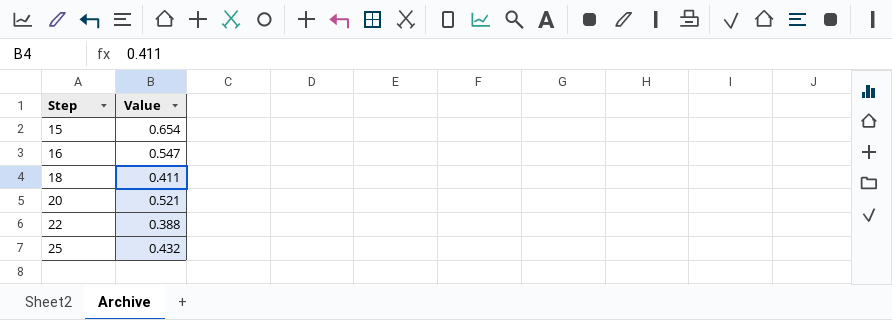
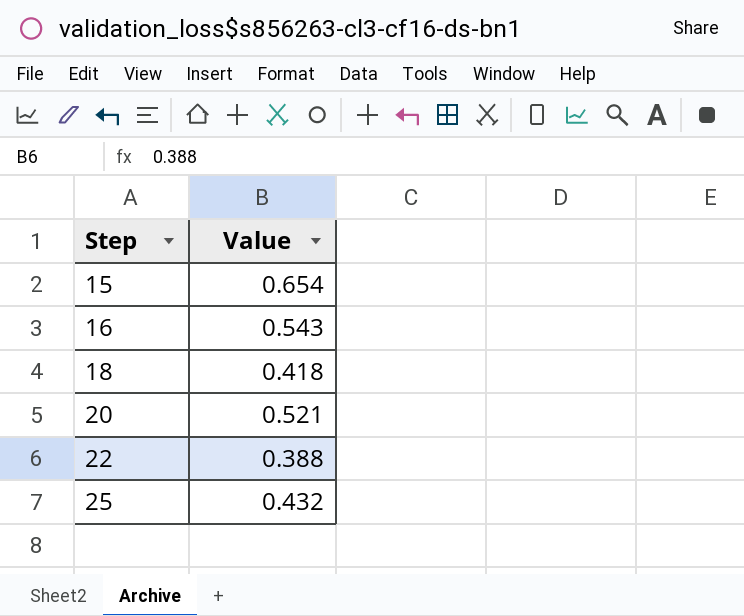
16 | Value: 0.547 -> 0.543
18 | Value: 0.411 -> 0.418

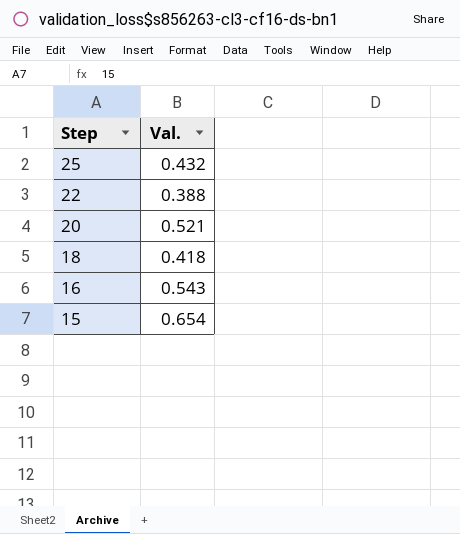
row order: Step ascending -> Step descending
column name: Value -> Val.

